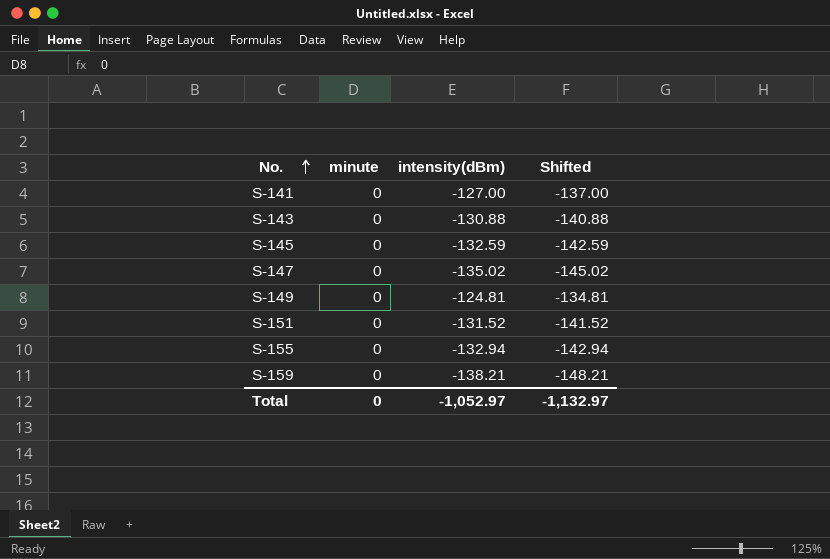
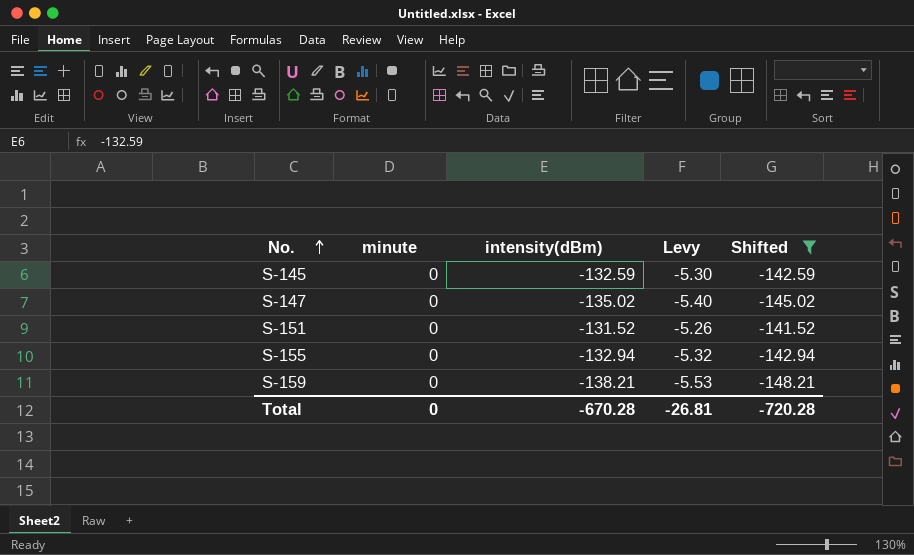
filter: none -> Shifted <= -141.52
column Levy | formula: none -> [intensity(dBm)] * 0.04
Total | intensity(dBm): -1,052.97 -> -670.28
Total | Shifted: -1,132.97 -> -720.28

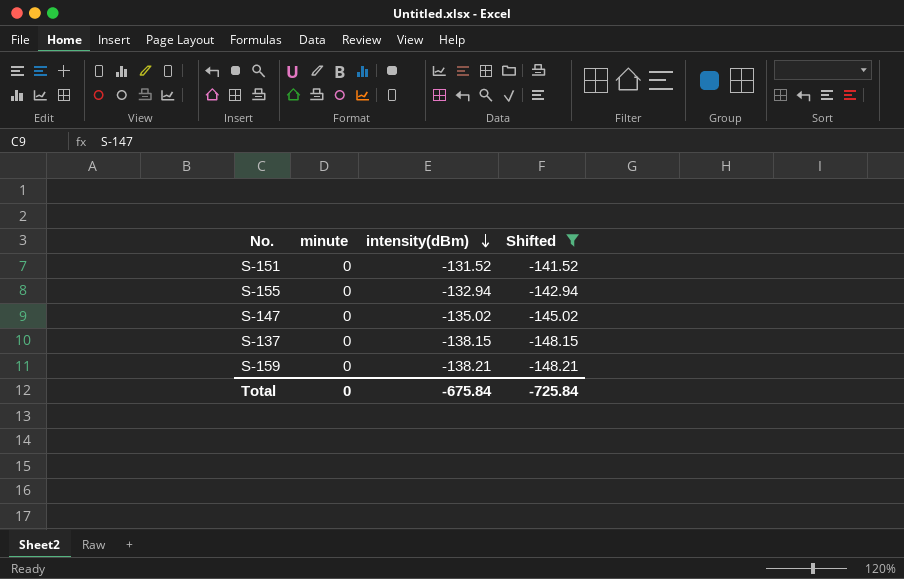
row order: No. ascending -> intensity(dBm) descending
column Levy | formula: [intensity(dBm)] * 0.04 -> none
row S-145: 0 | -132.59 | -5.30 | -142.59 -> none
row S-137: none -> 0 | -138.15 | -148.15
Total | intensity(dBm): -670.28 -> -675.84
Total | Shifted: -720.28 -> -725.84

